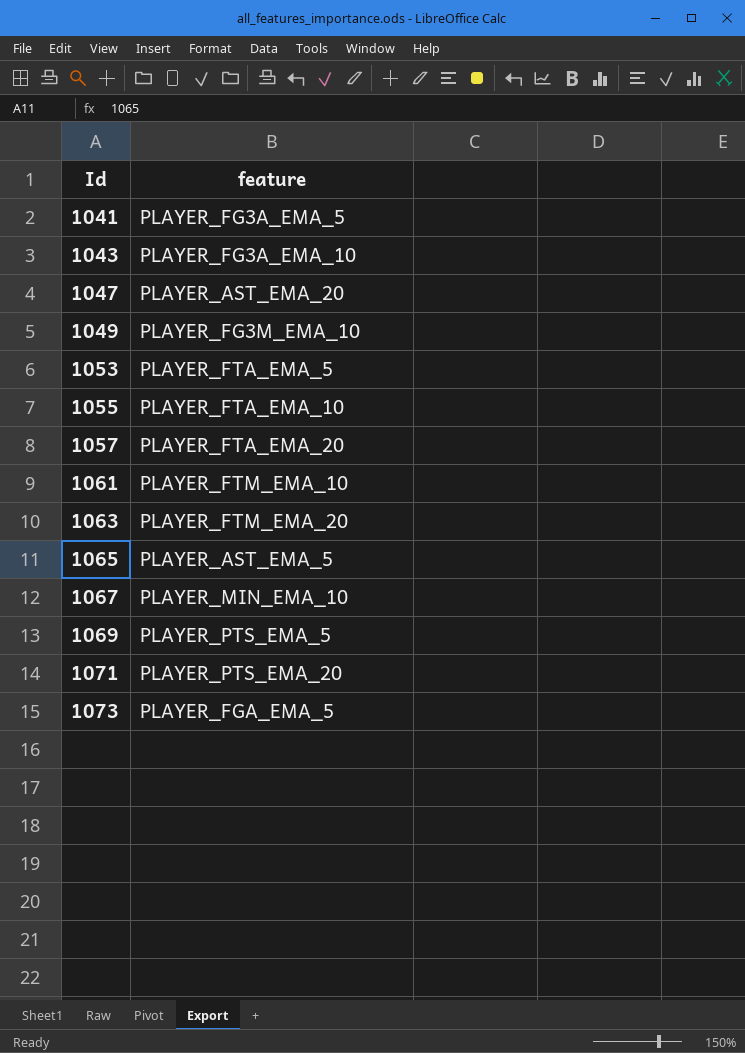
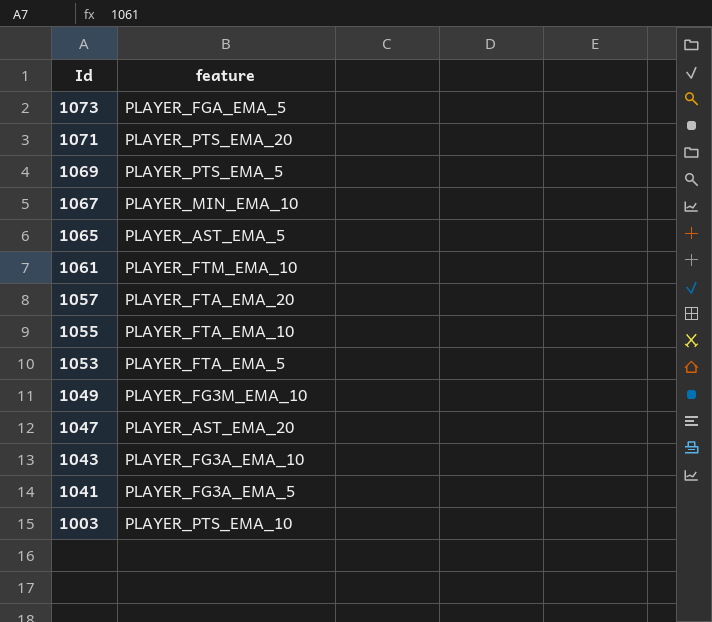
row order: Id ascending -> Id descending
row 1063: PLAYER_FTM_EMA_20 -> none
row 1003: none -> PLAYER_PTS_EMA_10

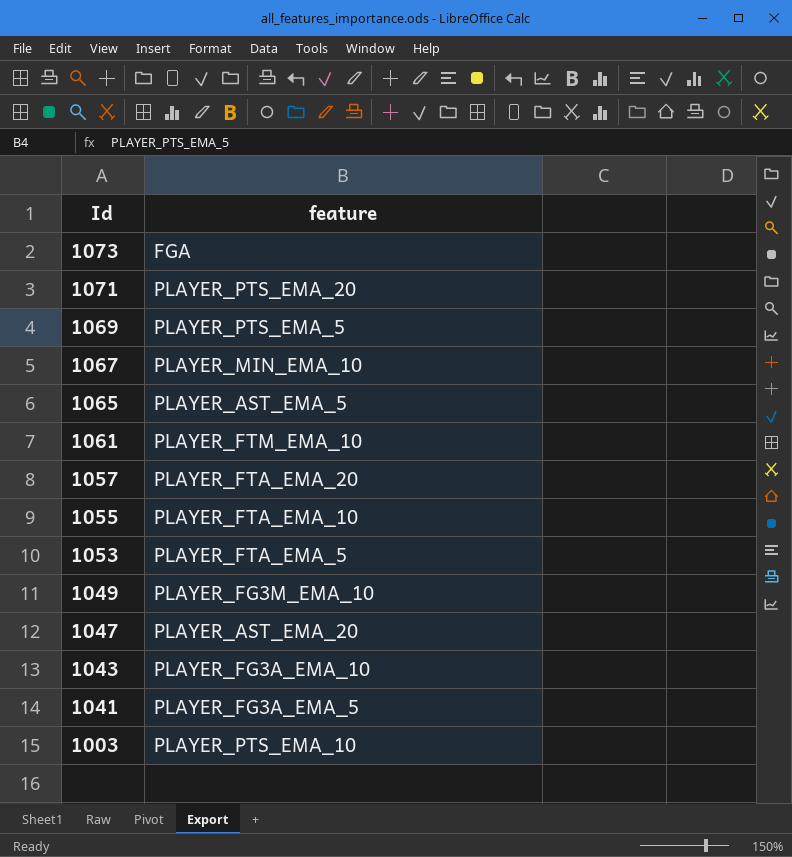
1073 | feature: PLAYER_FGA_EMA_5 -> FGA

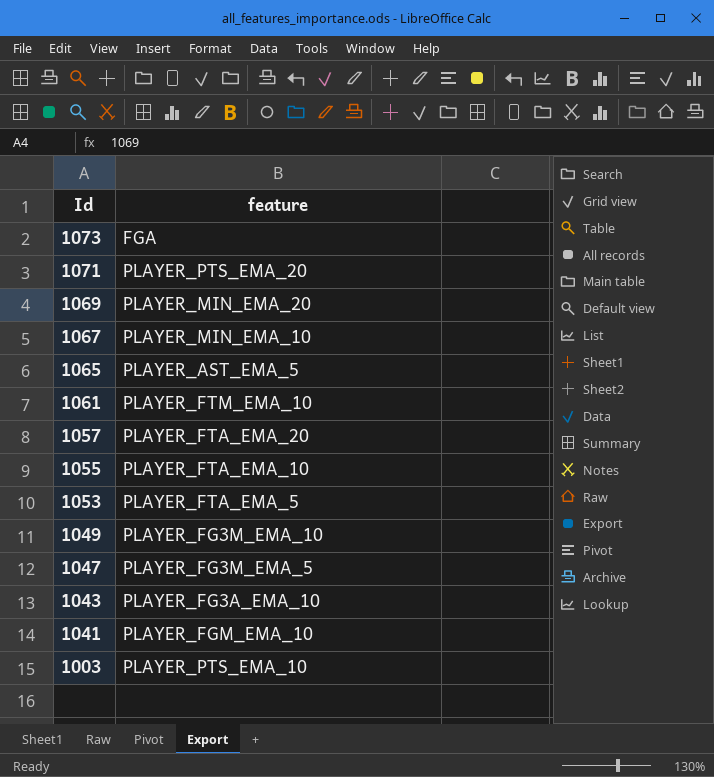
1069 | feature: PLAYER_PTS_EMA_5 -> PLAYER_MIN_EMA_20
1047 | feature: PLAYER_AST_EMA_20 -> PLAYER_FG3M_EMA_5
1041 | feature: PLAYER_FG3A_EMA_5 -> PLAYER_FGM_EMA_10

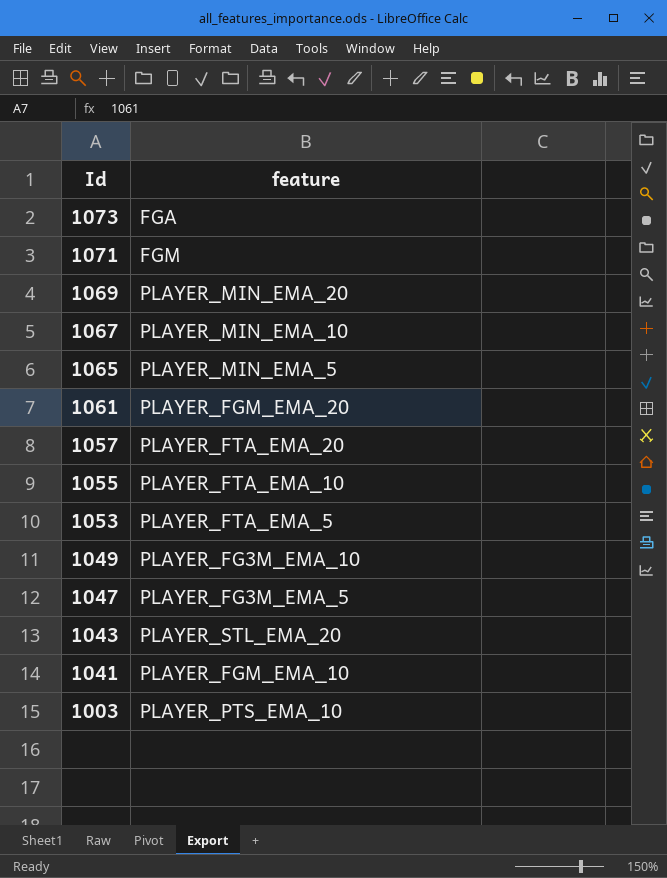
1071 | feature: PLAYER_PTS_EMA_20 -> FGM
1065 | feature: PLAYER_AST_EMA_5 -> PLAYER_MIN_EMA_5
1061 | feature: PLAYER_FTM_EMA_10 -> PLAYER_FGM_EMA_20
1043 | feature: PLAYER_FG3A_EMA_10 -> PLAYER_STL_EMA_20

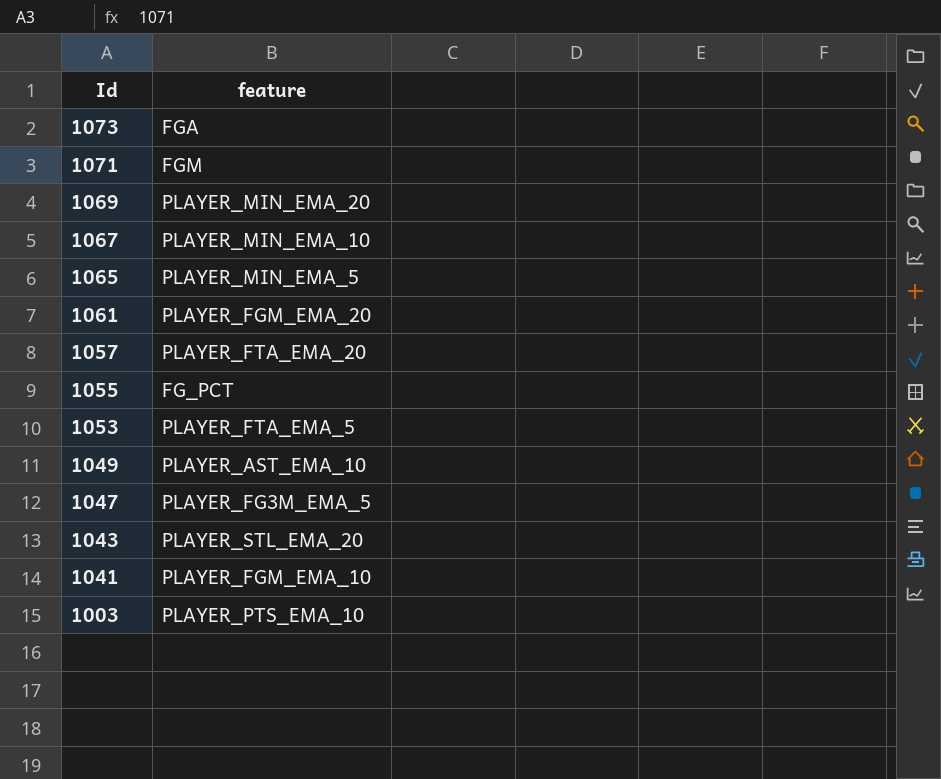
1055 | feature: PLAYER_FTA_EMA_10 -> FG_PCT
1049 | feature: PLAYER_FG3M_EMA_10 -> PLAYER_AST_EMA_10

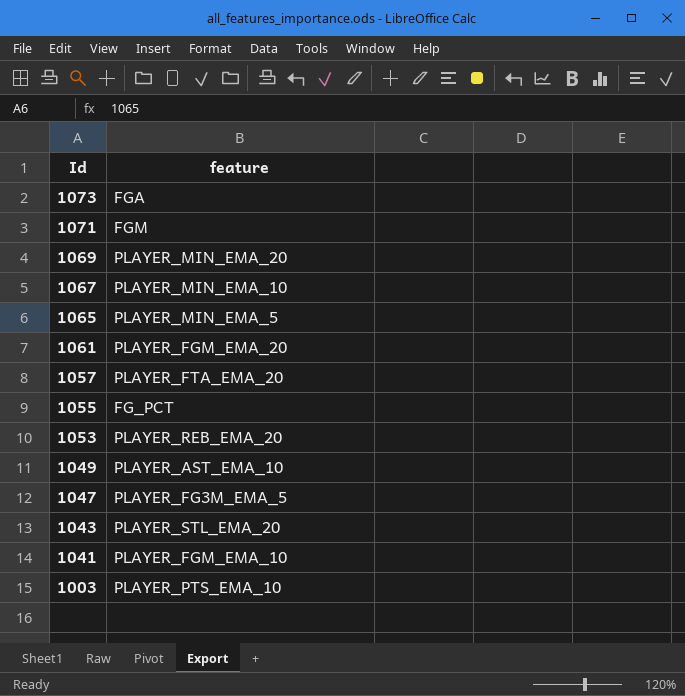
1053 | feature: PLAYER_FTA_EMA_5 -> PLAYER_REB_EMA_20

